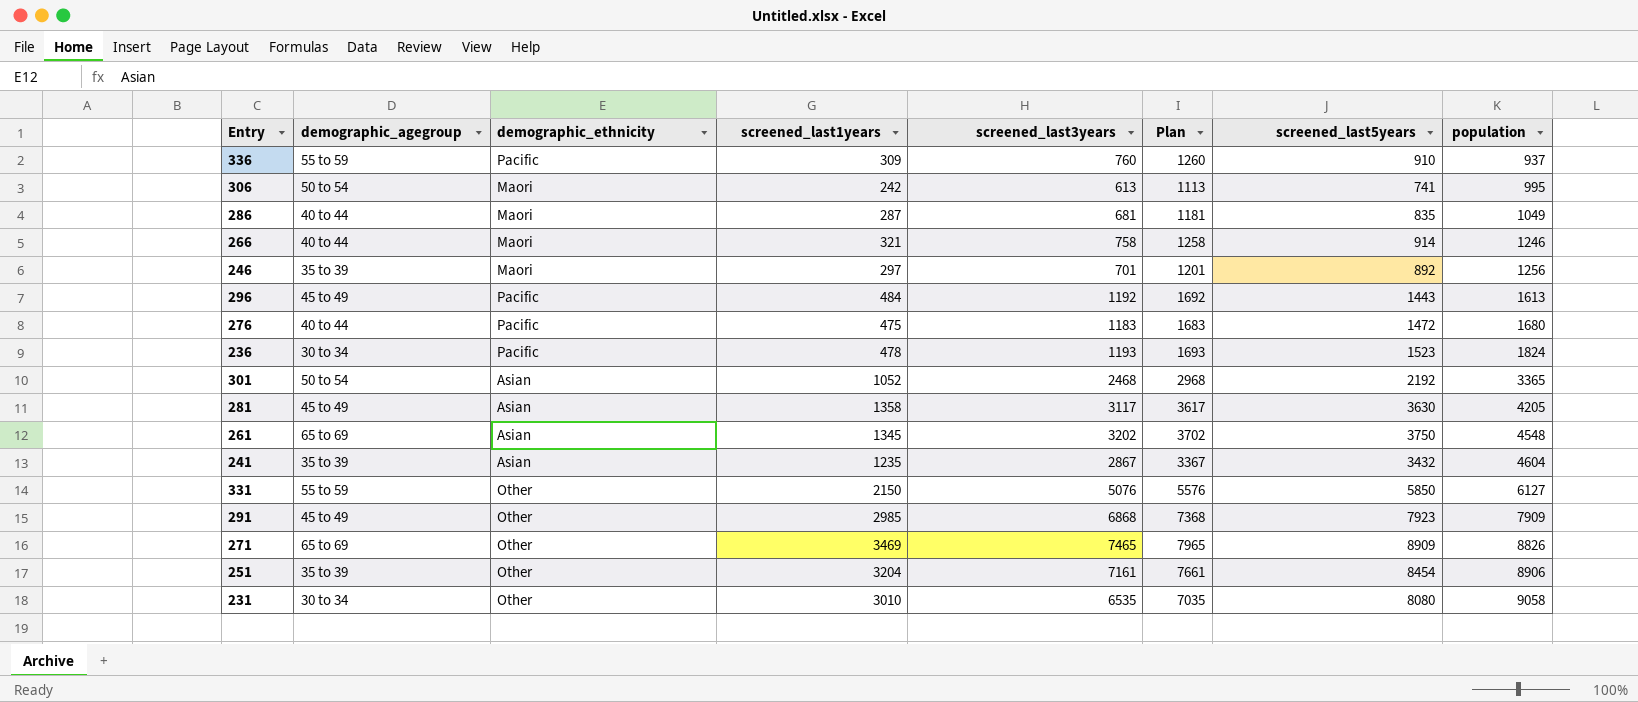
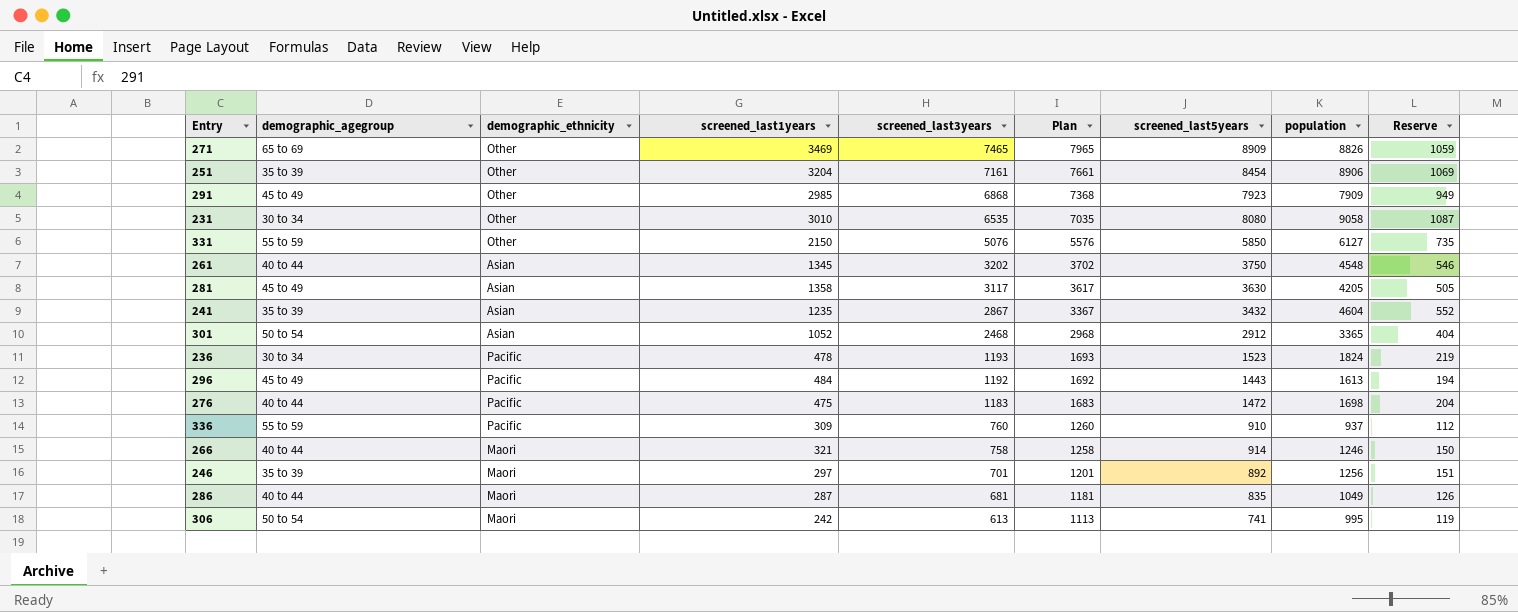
row order: population ascending -> screened_last3years descending
column Reserve | formula: none -> [population] * 0.12
261 | demographic_agegroup: 65 to 69 -> 40 to 44
301 | screened_last5years: 2192 -> 2912
276 | population: 1680 -> 1698

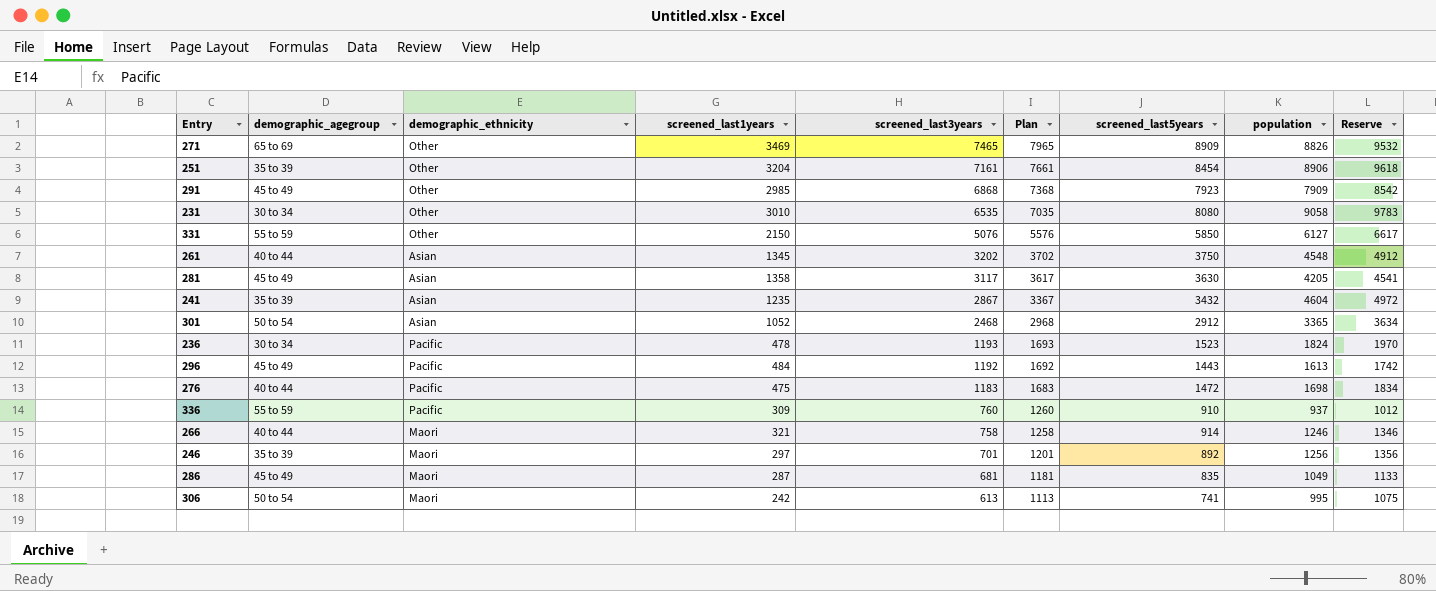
column Reserve | formula: [population] * 0.12 -> [population] * 1.08
286 | demographic_agegroup: 40 to 44 -> 45 to 49

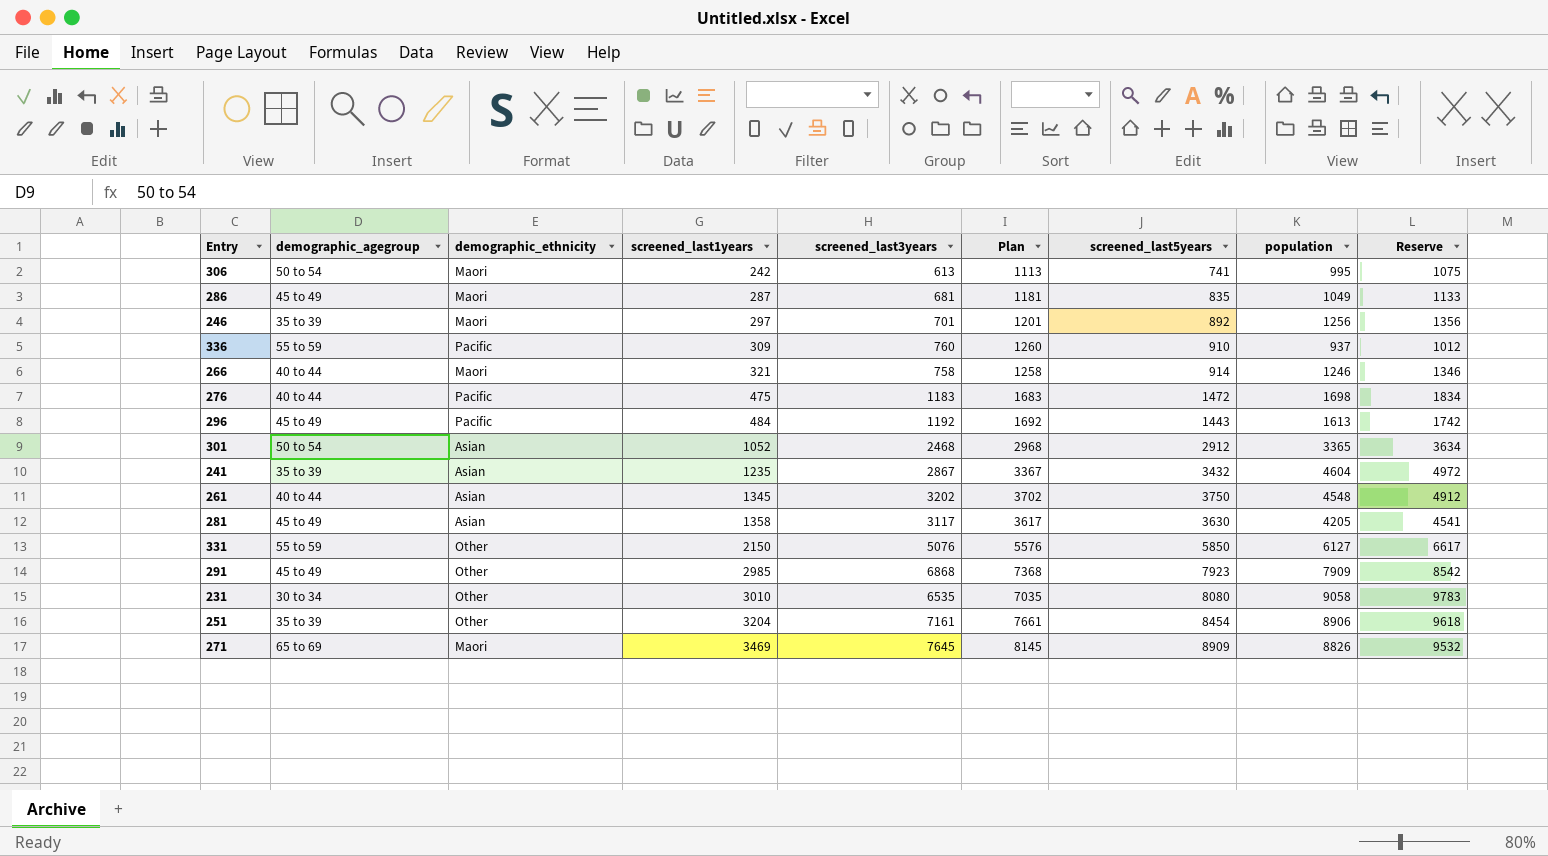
row order: screened_last3years descending -> screened_last1years ascending
row 236: 30 to 34 | Pacific | 478 | 1193 | 1693 | 1523 | 1824 | 1970 -> none
271 | demographic_ethnicity: Other -> Maori
271 | screened_last3years: 7465 -> 7645
271 | Plan: 7965 -> 8145

